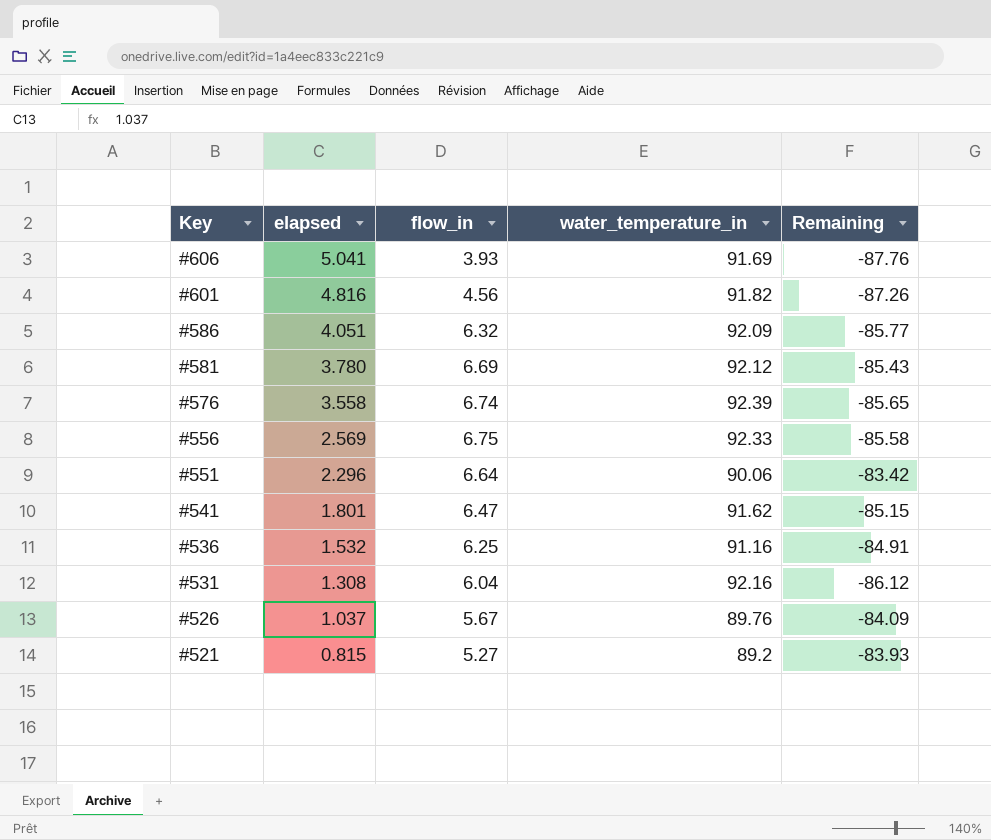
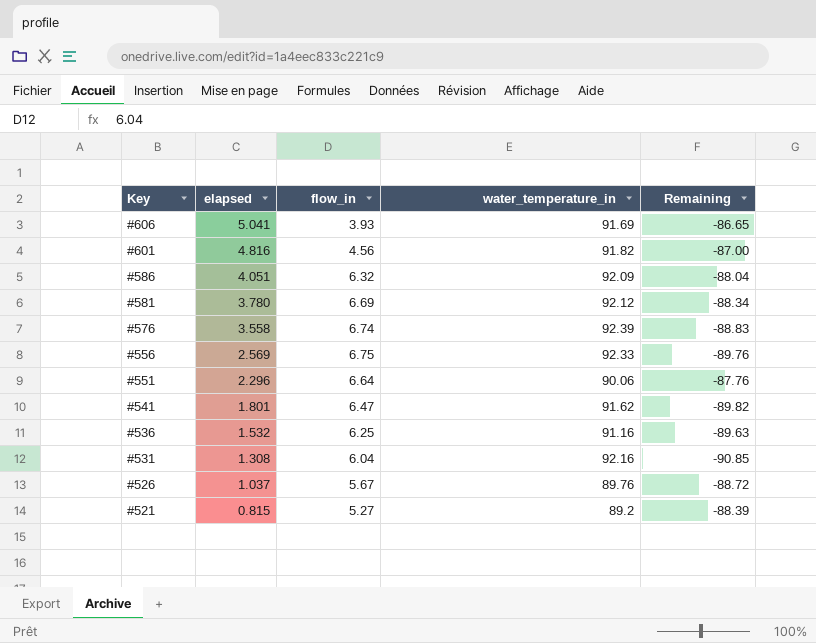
column Remaining | formula: [flow_in] - [water_temperature_in] -> [elapsed] - [water_temperature_in]

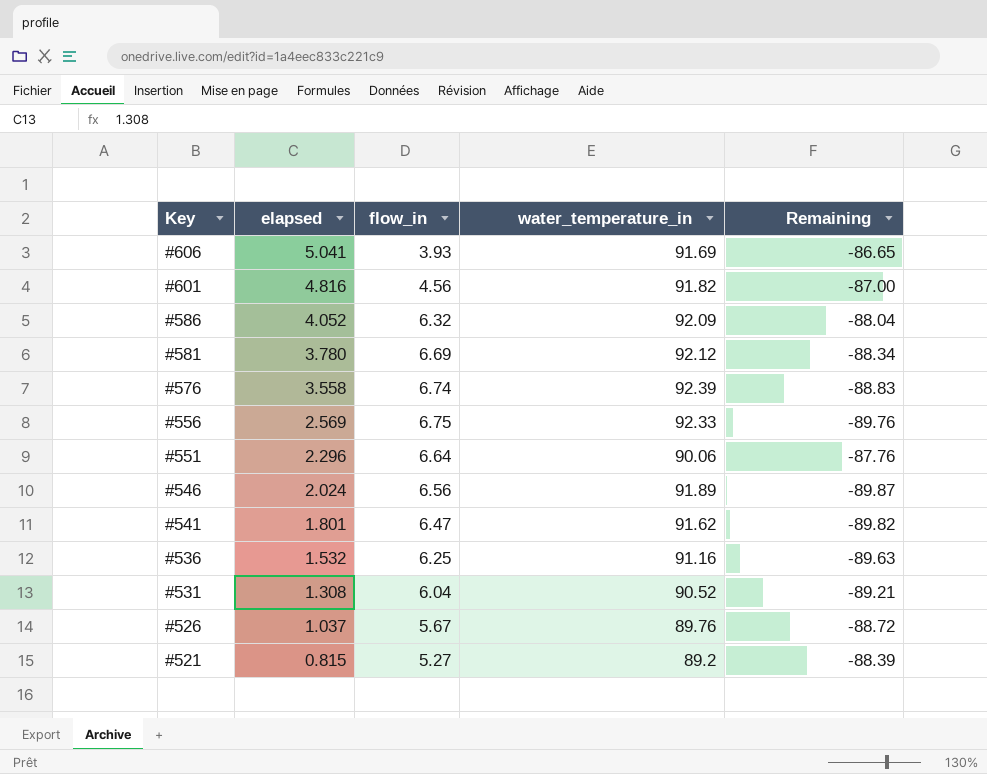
#586 | elapsed: 4.051 -> 4.052
row #546: none -> 2.024 | 6.56 | 91.89 | -89.87
#531 | water_temperature_in: 92.16 -> 90.52
#531 | Remaining: -90.85 -> -89.21

